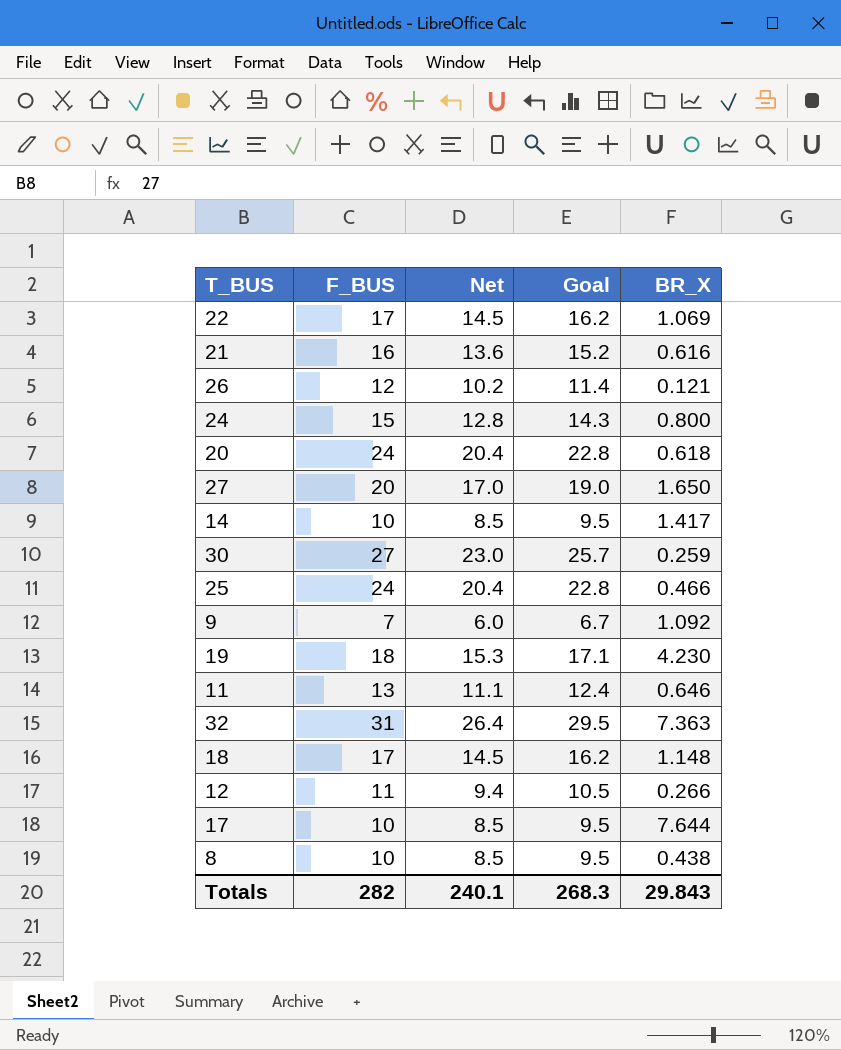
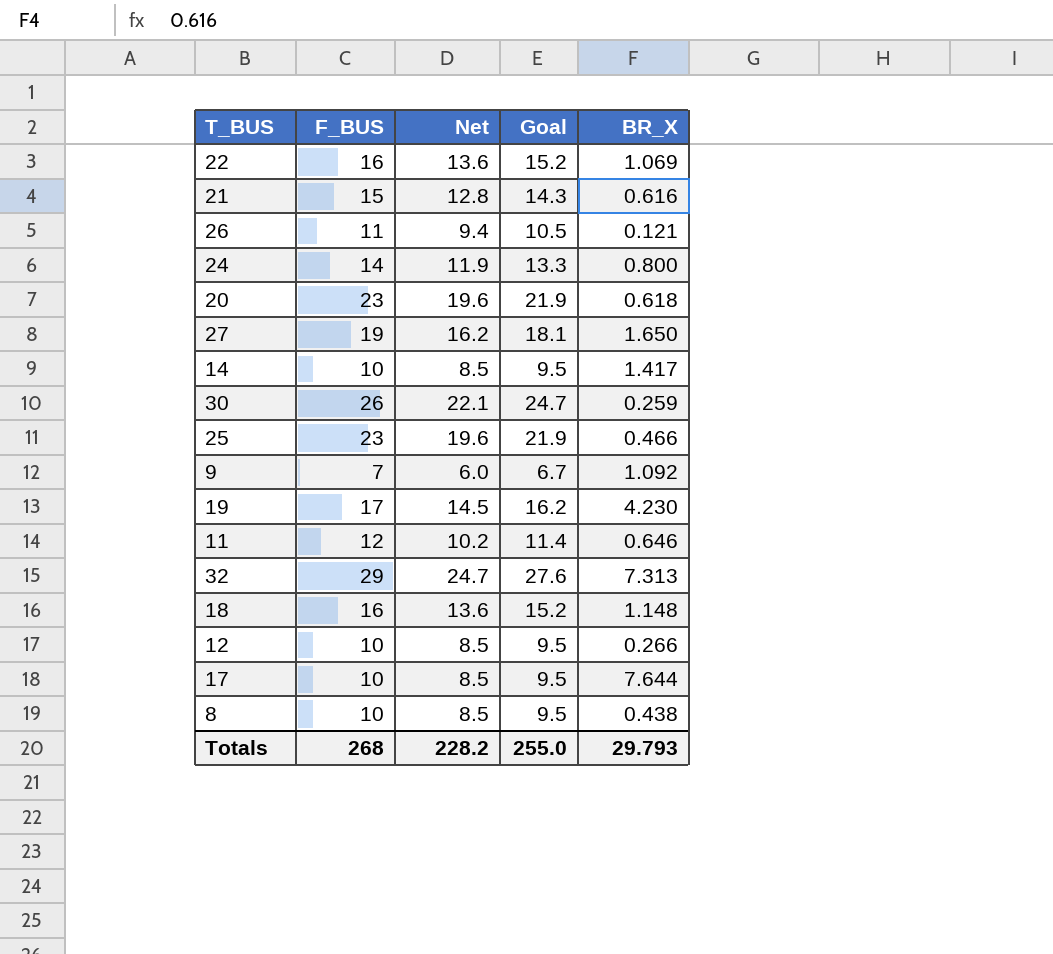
22 | F_BUS: 17 -> 16
22 | Net: 14.5 -> 13.6
22 | Goal: 16.2 -> 15.2
21 | F_BUS: 16 -> 15
21 | Net: 13.6 -> 12.8
21 | Goal: 15.2 -> 14.3
26 | F_BUS: 12 -> 11
26 | Net: 10.2 -> 9.4
26 | Goal: 11.4 -> 10.5
24 | F_BUS: 15 -> 14
24 | Net: 12.8 -> 11.9
24 | Goal: 14.3 -> 13.3
20 | F_BUS: 24 -> 23
20 | Net: 20.4 -> 19.6
20 | Goal: 22.8 -> 21.9
27 | F_BUS: 20 -> 19
27 | Net: 17.0 -> 16.2
27 | Goal: 19.0 -> 18.1
30 | F_BUS: 27 -> 26
30 | Net: 23.0 -> 22.1
30 | Goal: 25.7 -> 24.7
25 | F_BUS: 24 -> 23
25 | Net: 20.4 -> 19.6
25 | Goal: 22.8 -> 21.9
19 | F_BUS: 18 -> 17
19 | Net: 15.3 -> 14.5
19 | Goal: 17.1 -> 16.2
11 | F_BUS: 13 -> 12
11 | Net: 11.1 -> 10.2
11 | Goal: 12.4 -> 11.4
32 | F_BUS: 31 -> 29
32 | Net: 26.4 -> 24.7
32 | Goal: 29.5 -> 27.6
32 | BR_X: 7.363 -> 7.313
18 | F_BUS: 17 -> 16
18 | Net: 14.5 -> 13.6
18 | Goal: 16.2 -> 15.2
12 | F_BUS: 11 -> 10
12 | Net: 9.4 -> 8.5
12 | Goal: 10.5 -> 9.5
Totals | F_BUS: 282 -> 268
Totals | Net: 240.1 -> 228.2
Totals | Goal: 268.3 -> 255.0
Totals | BR_X: 29.843 -> 29.793

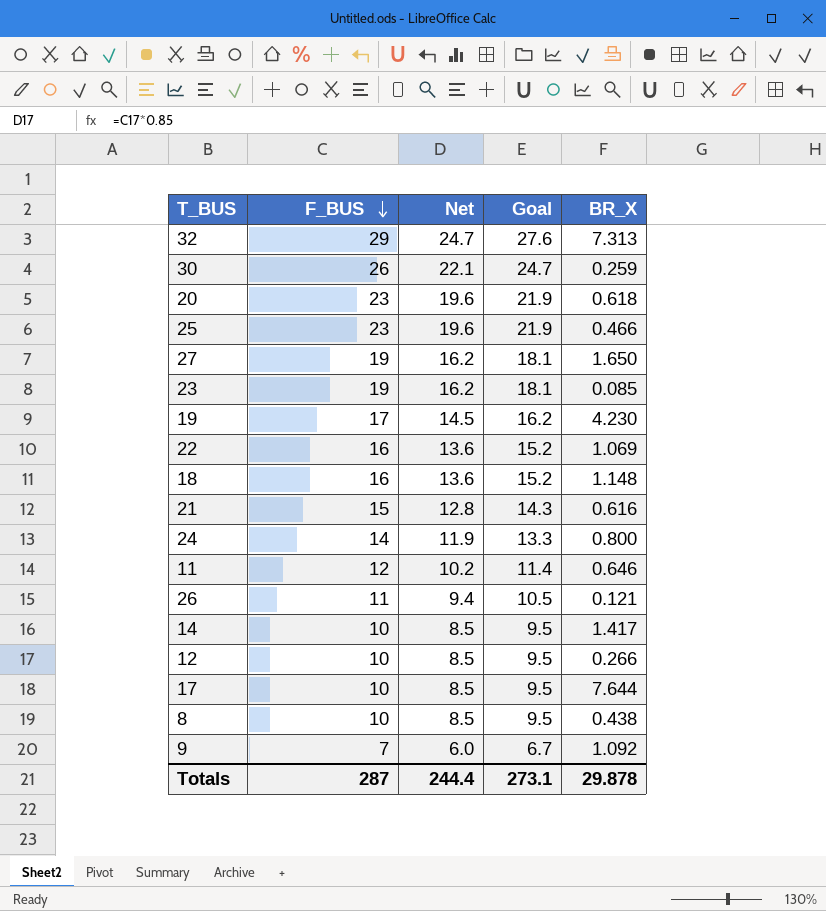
row order: none -> F_BUS descending
row 23: none -> 19 | 16.2 | 18.1 | 0.085
Totals | F_BUS: 268 -> 287
Totals | Net: 228.2 -> 244.4
Totals | Goal: 255.0 -> 273.1
Totals | BR_X: 29.793 -> 29.878

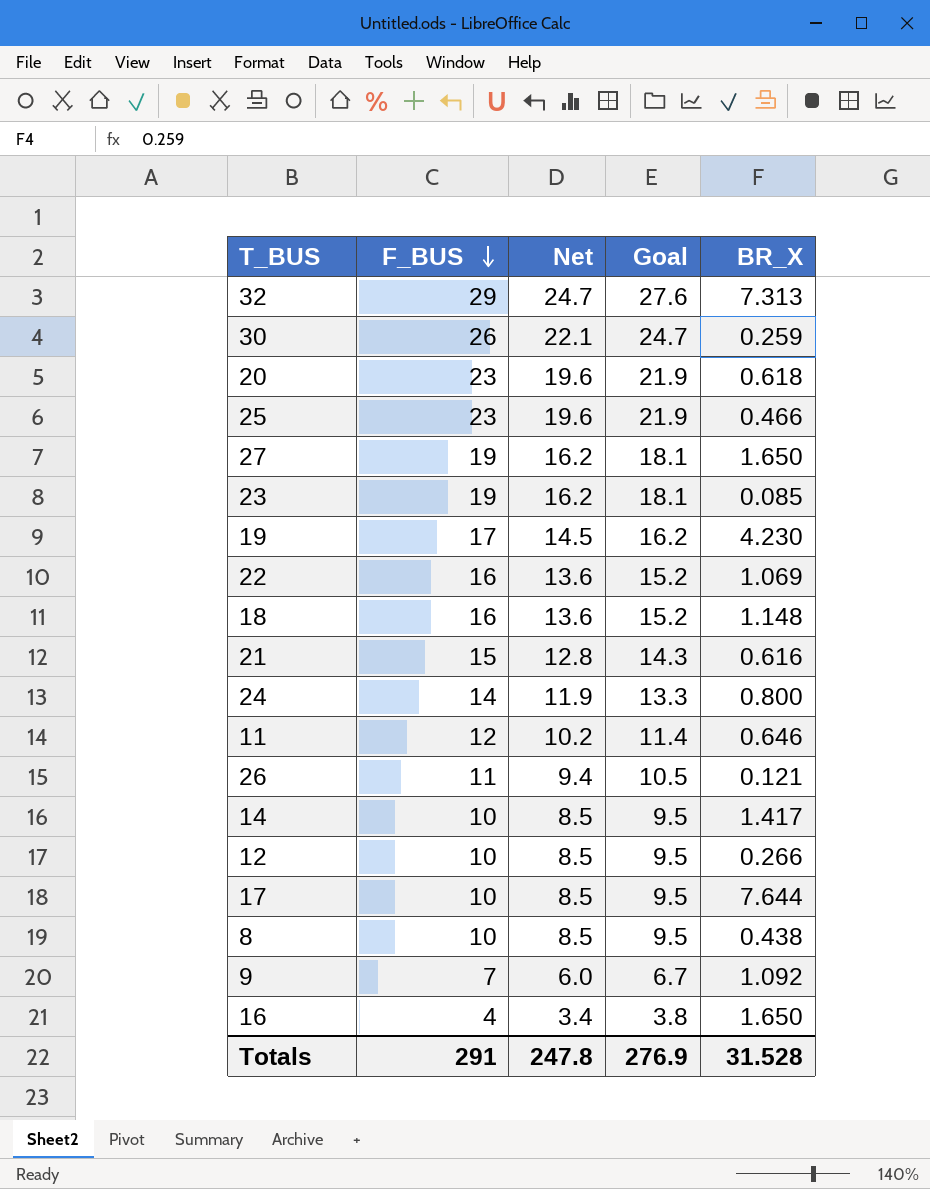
row 16: none -> 4 | 3.4 | 3.8 | 1.650
Totals | F_BUS: 287 -> 291
Totals | Net: 244.4 -> 247.8
Totals | Goal: 273.1 -> 276.9
Totals | BR_X: 29.878 -> 31.528

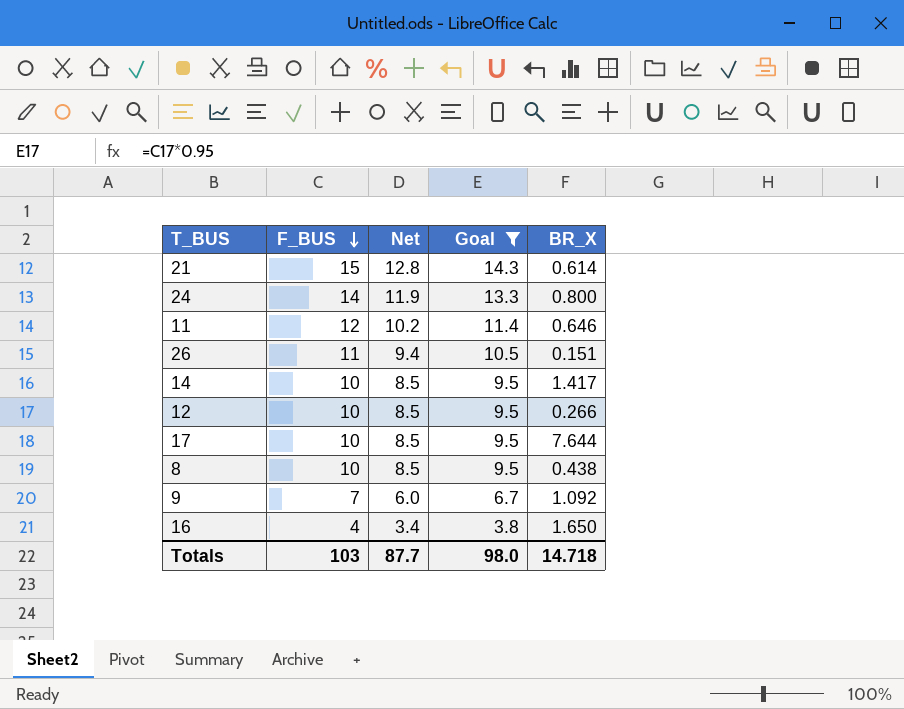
filter: none -> Goal <= 14.3
21 | BR_X: 0.616 -> 0.614
26 | BR_X: 0.121 -> 0.151
Totals | F_BUS: 291 -> 103
Totals | Net: 247.8 -> 87.7
Totals | Goal: 276.9 -> 98.0
Totals | BR_X: 31.528 -> 14.718

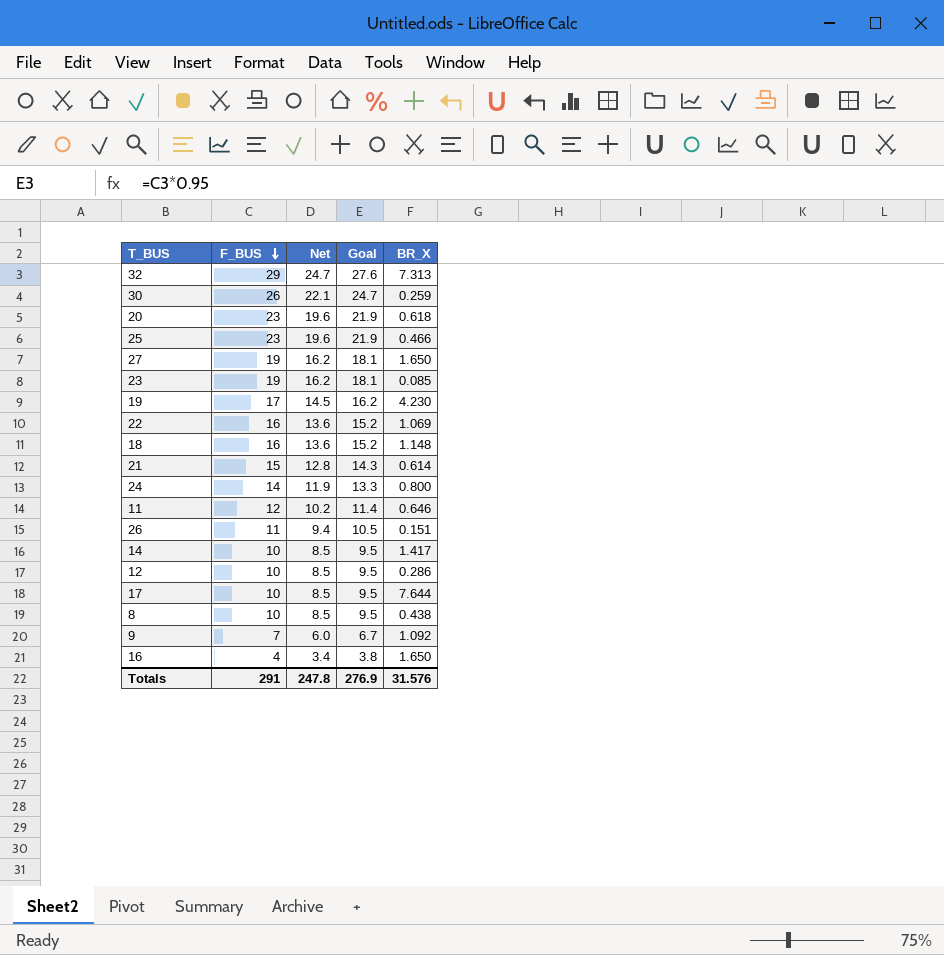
filter: Goal <= 14.3 -> none
12 | BR_X: 0.266 -> 0.286
Totals | F_BUS: 103 -> 291
Totals | Net: 87.7 -> 247.8
Totals | Goal: 98.0 -> 276.9
Totals | BR_X: 14.718 -> 31.576

